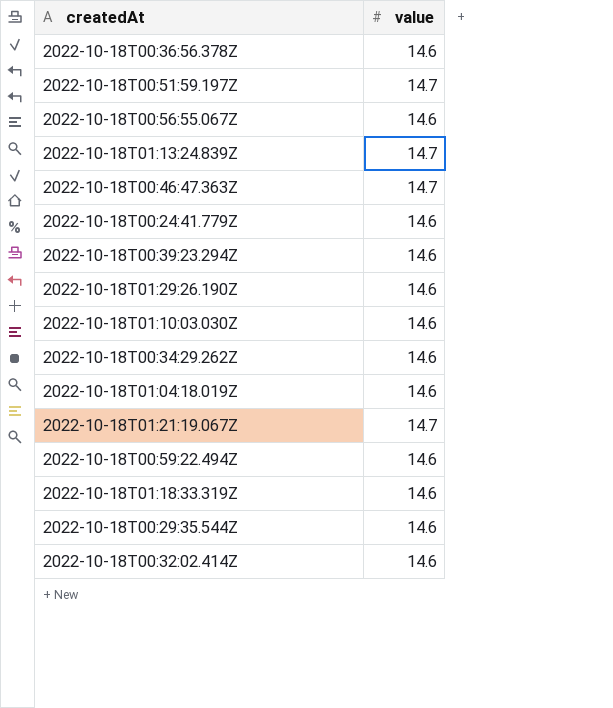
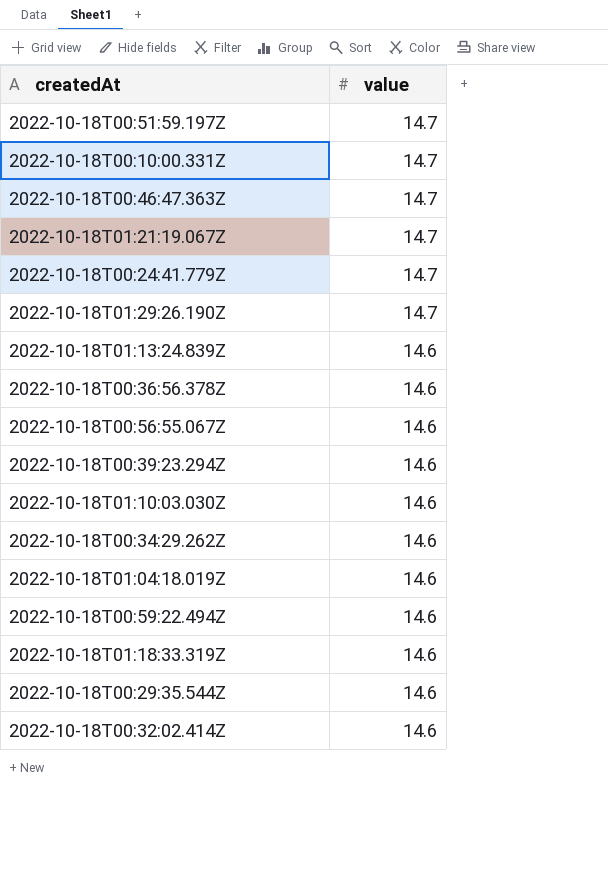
row order: none -> value descending
row 2022-10-18T00:10:00.331Z: none -> 14.7
2022-10-18T00:24:41.779Z | value: 14.6 -> 14.7
2022-10-18T01:29:26.190Z | value: 14.6 -> 14.7
2022-10-18T01:13:24.839Z | value: 14.7 -> 14.6

